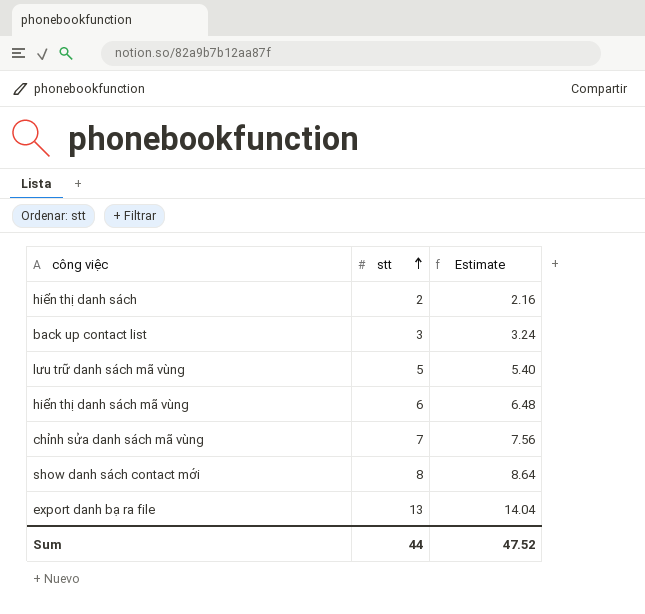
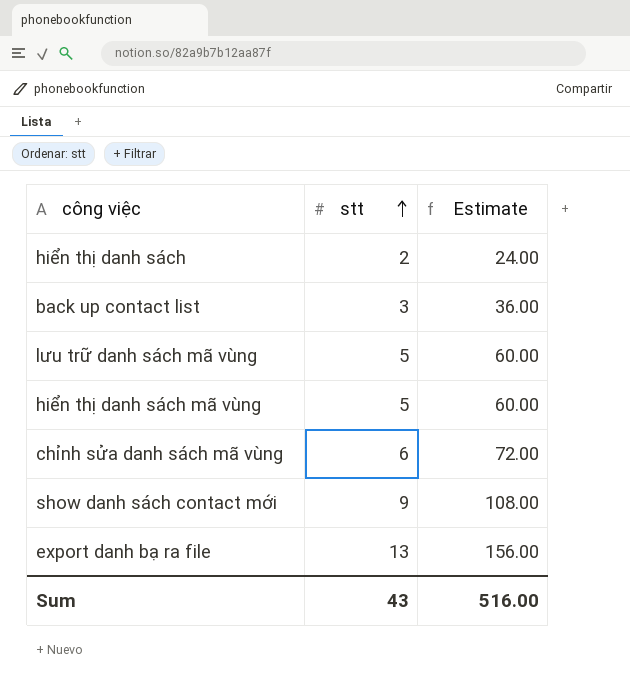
column Estimate | formula: [stt] * 1.08 -> [stt] * 12
hiển thị danh sách mã vùng | stt: 6 -> 5
chỉnh sửa danh sách mã vùng | stt: 7 -> 6
show danh sách contact mới | stt: 8 -> 9
Sum | stt: 44 -> 43
Sum | Estimate: 47.52 -> 516.00

